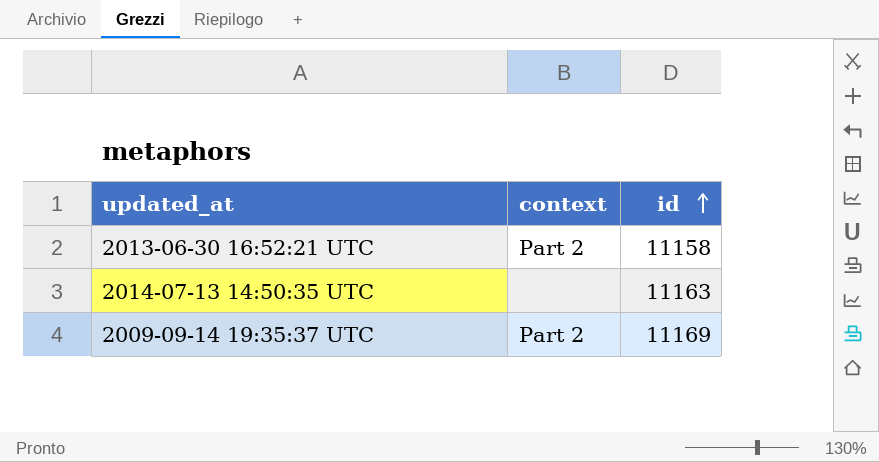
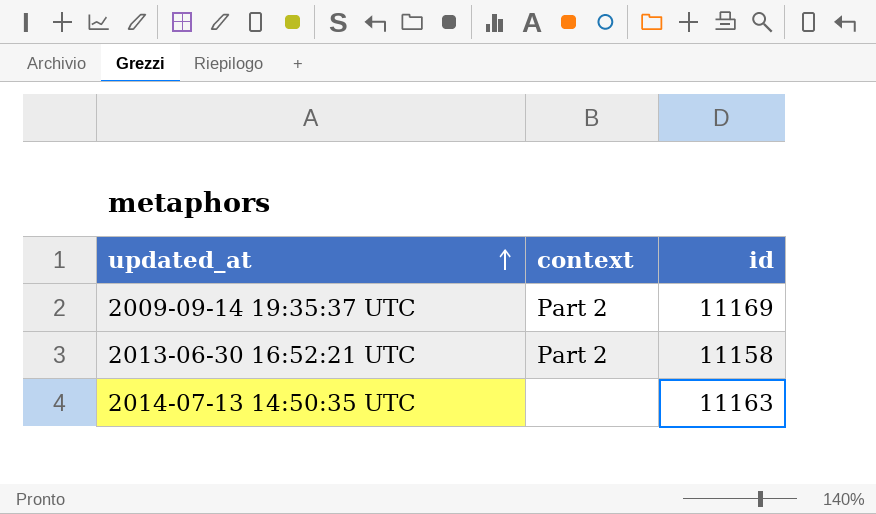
row order: id ascending -> updated_at ascending

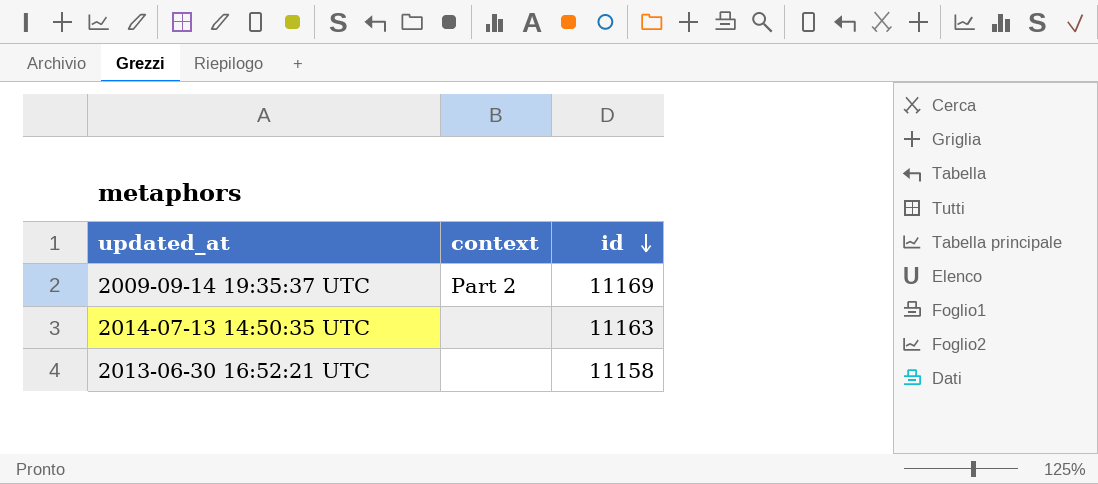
row order: updated_at ascending -> id descending
2013-06-30 16:52:21 UTC | context: Part 2 -> none

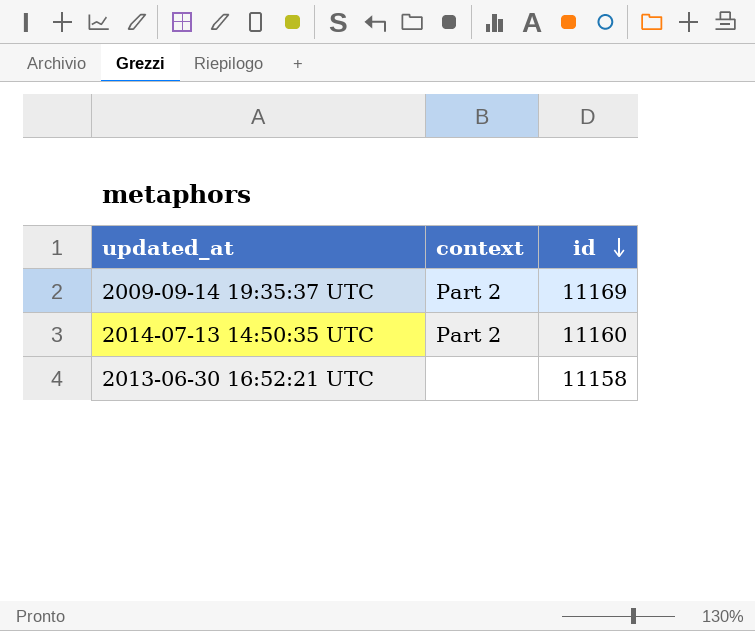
2014-07-13 14:50:35 UTC | context: none -> Part 2
2014-07-13 14:50:35 UTC | id: 11163 -> 11160

